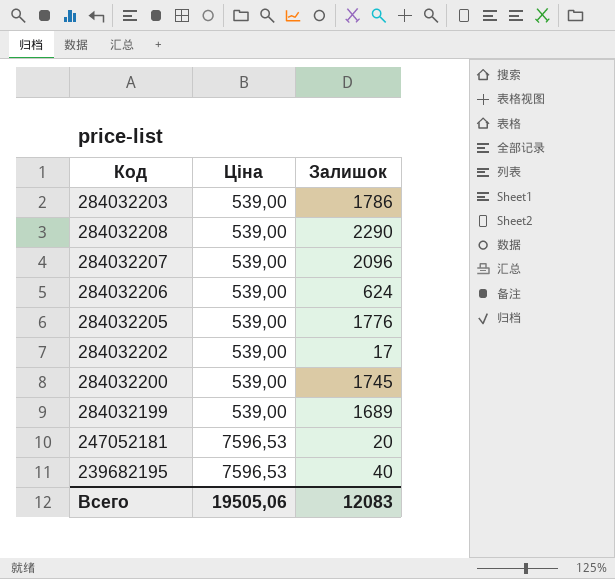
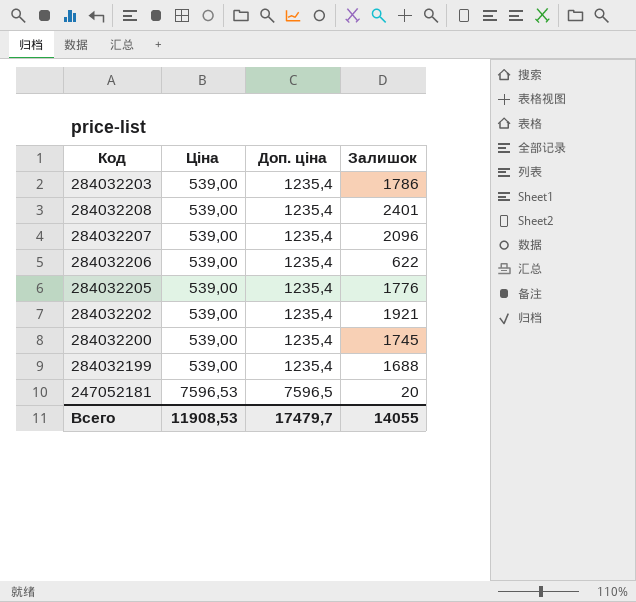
column Доп. ціна | position: none -> 3
row 239682195: 7596,53 | 40 -> none
284032208 | Залишок: 2290 -> 2401
284032206 | Залишок: 624 -> 622
284032202 | Залишок: 17 -> 1921
284032199 | Залишок: 1689 -> 1688
Всего | Ціна: 19505,06 -> 11908,53
Всего | Залишок: 12083 -> 14055

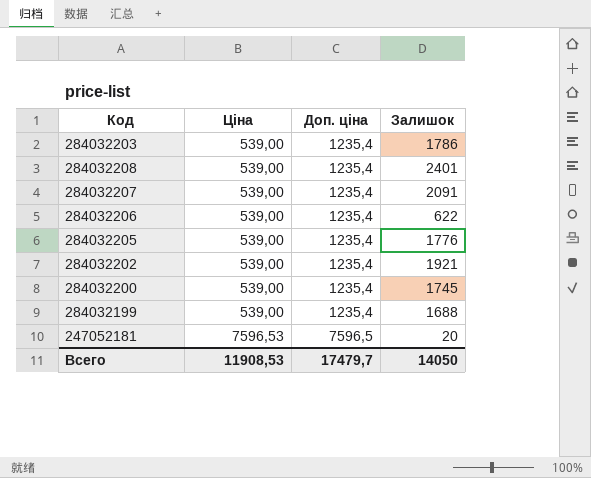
284032207 | Залишок: 2096 -> 2091
Всего | Залишок: 14055 -> 14050

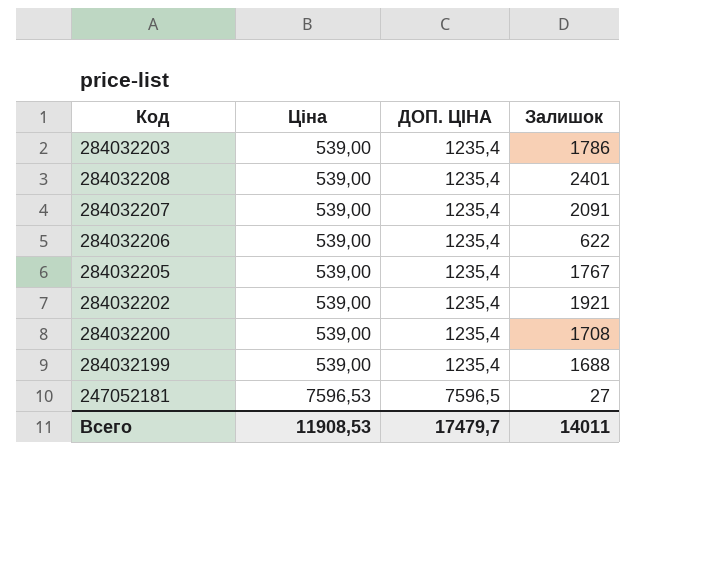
column name: Доп. ціна -> ДОП. ЦІНА
284032205 | Залишок: 1776 -> 1767
284032200 | Залишок: 1745 -> 1708
247052181 | Залишок: 20 -> 27
Всего | Залишок: 14050 -> 14011

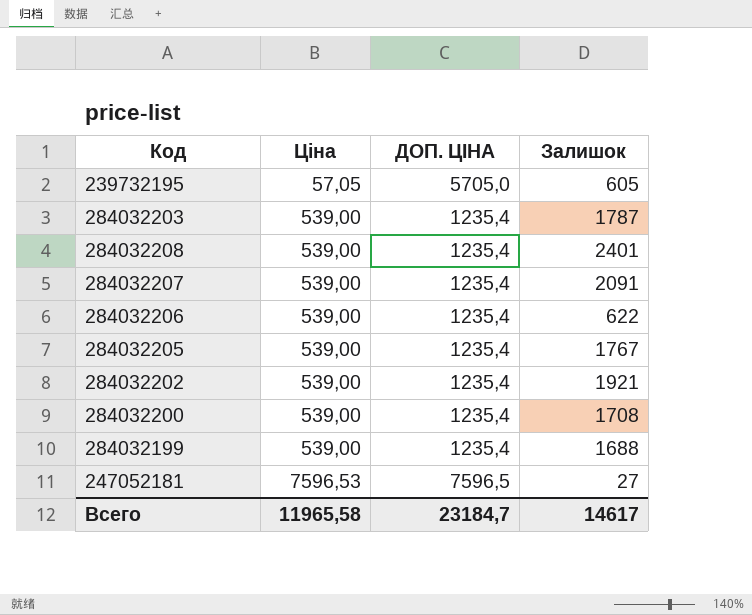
row 239732195: none -> 57,05 | 5705,0 | 605
284032203 | Залишок: 1786 -> 1787
Всего | Ціна: 11908,53 -> 11965,58
Всего | ДОП. ЦІНА: 17479,7 -> 23184,7
Всего | Залишок: 14011 -> 14617

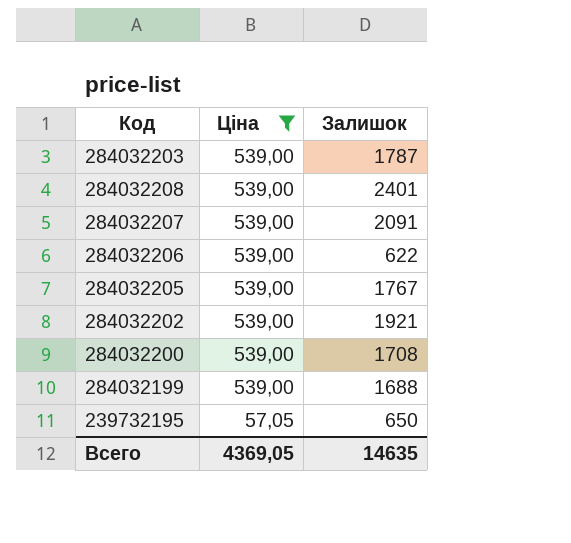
filter: none -> Ціна != 7596,53
row order: Ціна ascending -> Ціна descending
column ДОП. ЦІНА | position: 3 -> none
239732195 | Залишок: 605 -> 650
Всего | Ціна: 11965,58 -> 4369,05
Всего | Залишок: 14617 -> 14635

